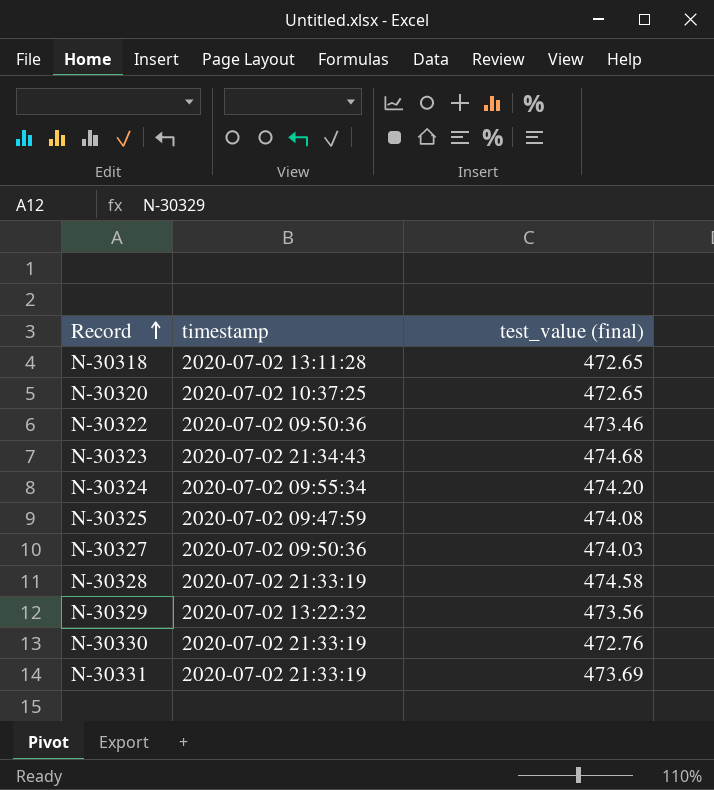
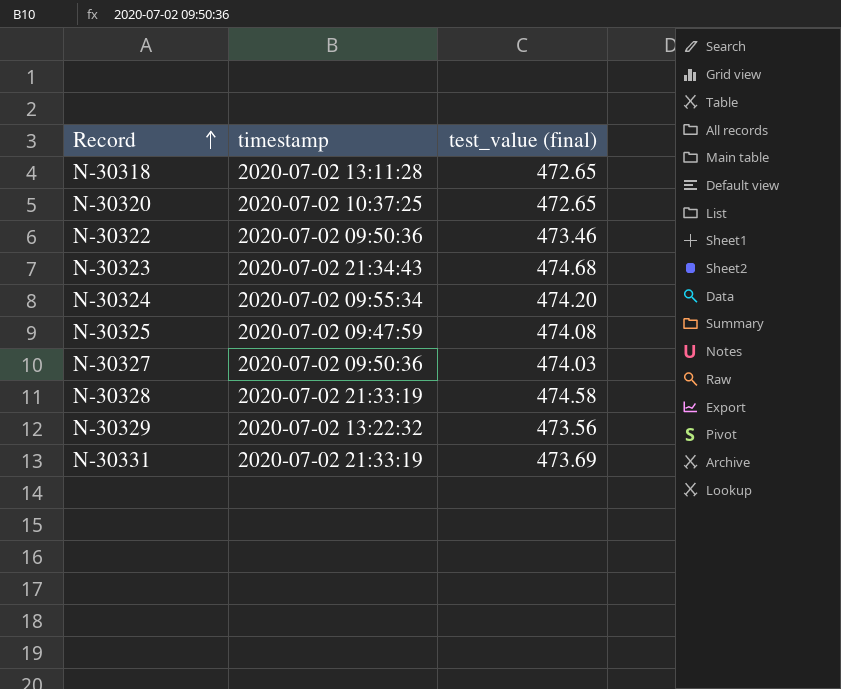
row N-30330: 2020-07-02 21:33:19 | 472.76 -> none

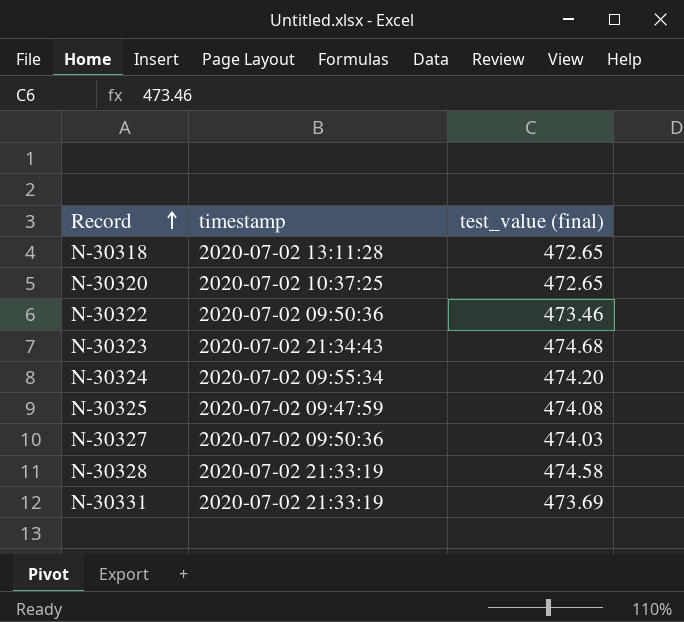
row N-30329: 2020-07-02 13:22:32 | 473.56 -> none

